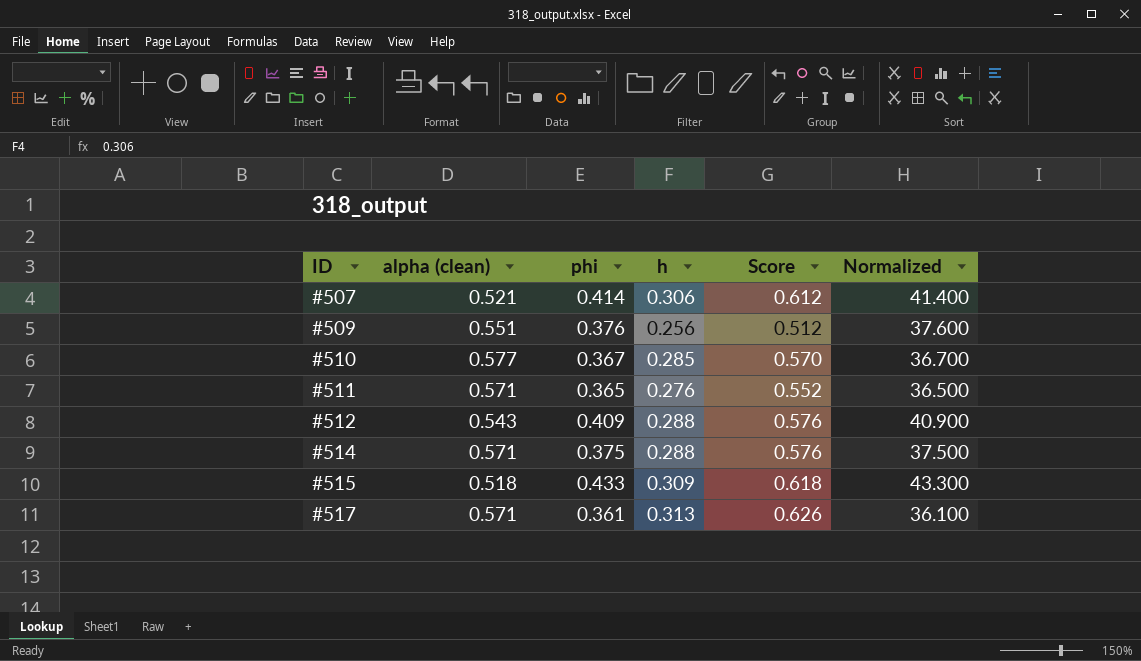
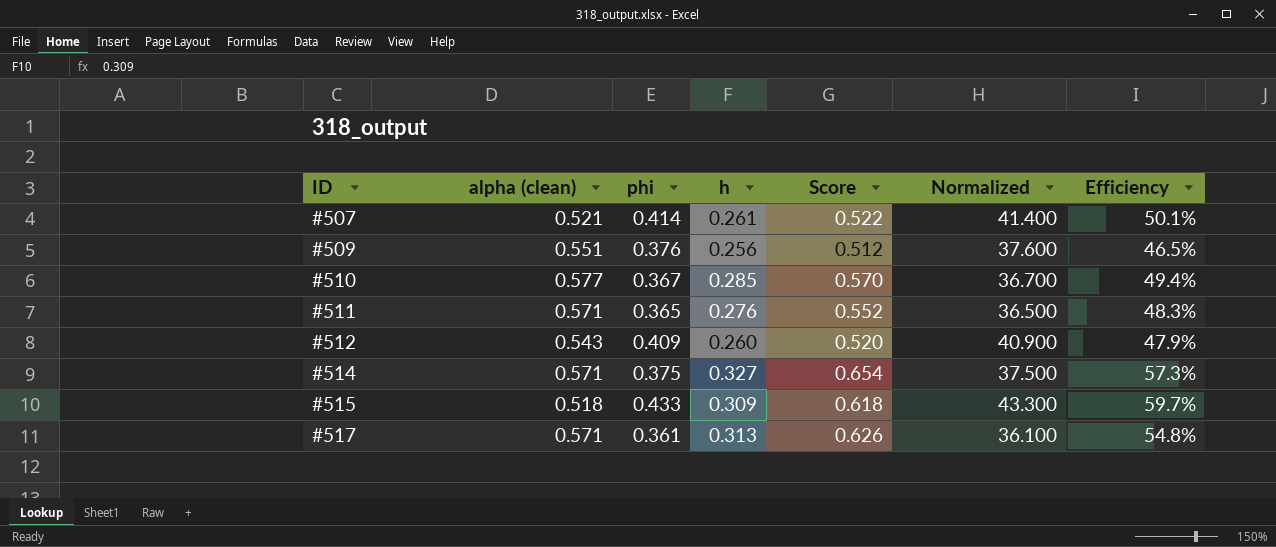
column Efficiency | formula: none -> [h] / [alpha (clean)]
#507 | h: 0.306 -> 0.261
#507 | Score: 0.612 -> 0.522
#512 | h: 0.288 -> 0.260
#512 | Score: 0.576 -> 0.520
#514 | h: 0.288 -> 0.327
#514 | Score: 0.576 -> 0.654

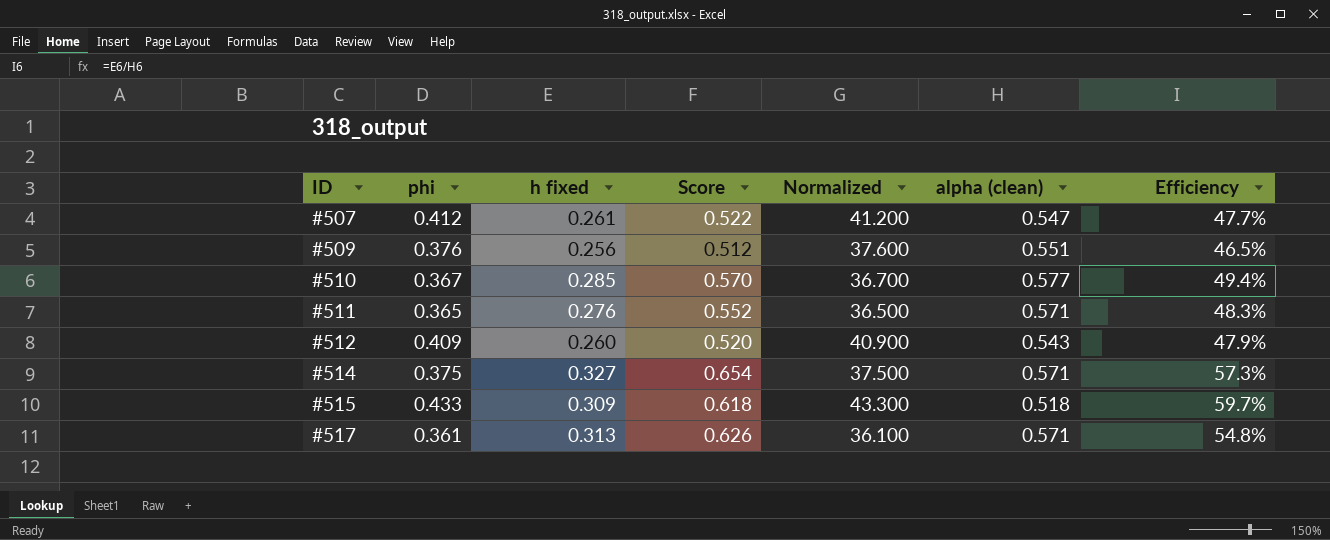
column name: h -> h fixed
column alpha (clean) | position: 2 -> 6
#507 | phi: 0.414 -> 0.412
#507 | Normalized: 41.400 -> 41.200
#507 | alpha (clean): 0.521 -> 0.547
#507 | Efficiency: 50.1% -> 47.7%

